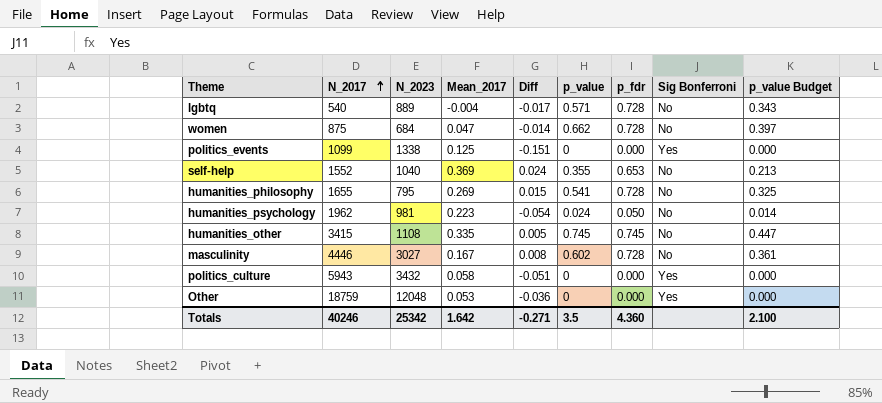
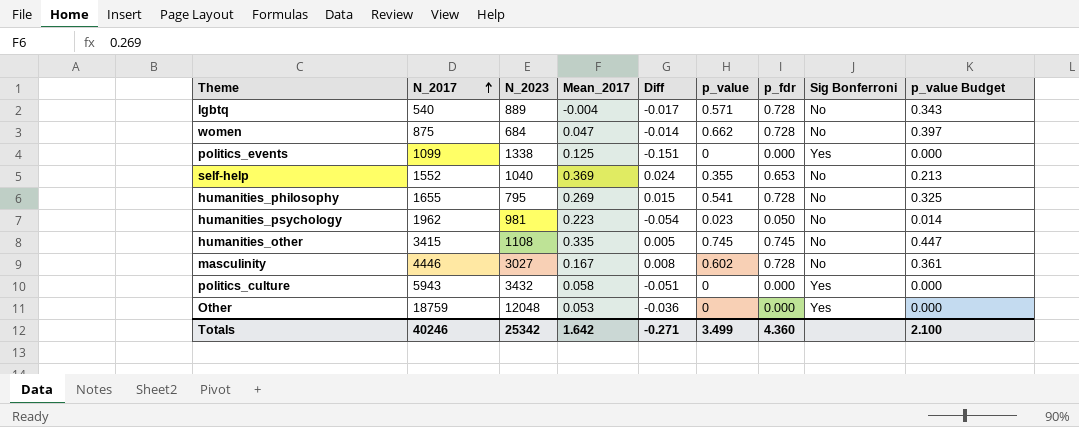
humanities_psychology | p_value: 0.024 -> 0.023
Totals | p_value: 3.5 -> 3.499

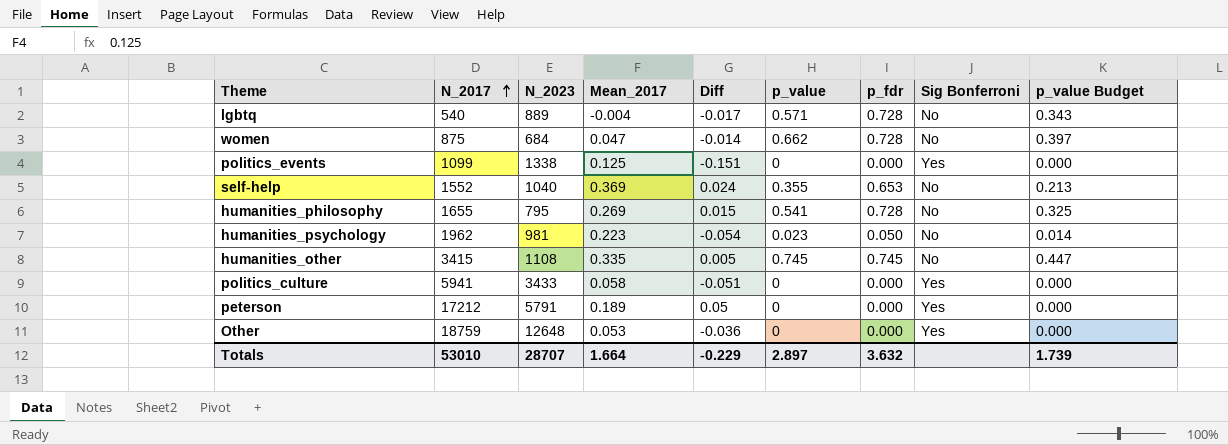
row masculinity: 4446 | 3027 | 0.167 | 0.008 | 0.602 | 0.728 | No | 0.361 -> none
politics_culture | N_2017: 5943 -> 5941
politics_culture | N_2023: 3432 -> 3433
row peterson: none -> 17212 | 5791 | 0.189 | 0.05 | 0 | 0.000 | Yes | 0.000
Other | N_2023: 12048 -> 12648
Totals | N_2017: 40246 -> 53010
Totals | N_2023: 25342 -> 28707
Totals | Mean_2017: 1.642 -> 1.664
Totals | Diff: -0.271 -> -0.229
Totals | p_value: 3.499 -> 2.897
Totals | p_fdr: 4.360 -> 3.632
Totals | p_value Budget: 2.100 -> 1.739

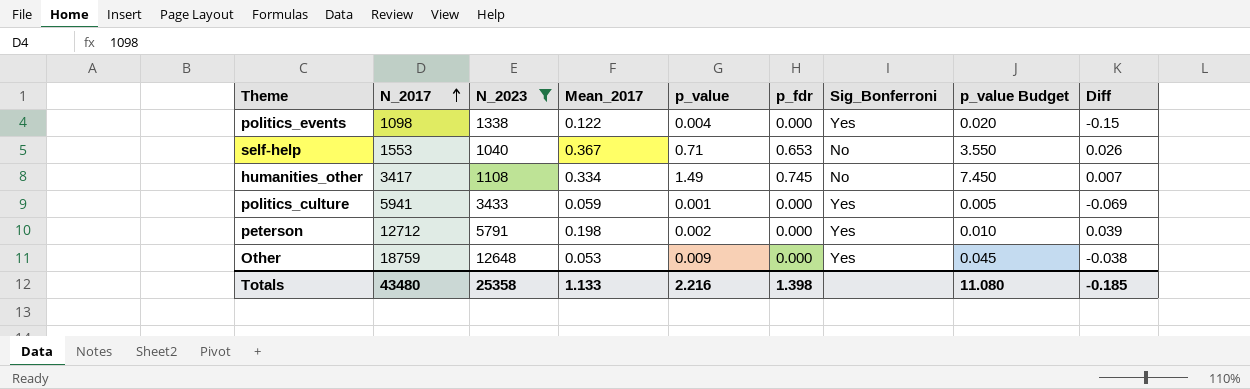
filter: none -> N_2023 >= 1040
column name: Sig Bonferroni -> Sig_Bonferroni
column p_value Budget | formula: [p_value] * 0.6 -> [p_value] * 5
column Diff | position: 5 -> 9
politics_events | N_2017: 1099 -> 1098
politics_events | Mean_2017: 0.125 -> 0.122
politics_events | p_value: 0 -> 0.004
politics_events | Diff: -0.151 -> -0.15
self-help | N_2017: 1552 -> 1553
self-help | Mean_2017: 0.369 -> 0.367
self-help | p_value: 0.355 -> 0.71
self-help | Diff: 0.024 -> 0.026
humanities_other | N_2017: 3415 -> 3417
humanities_other | Mean_2017: 0.335 -> 0.334
humanities_other | p_value: 0.745 -> 1.49
humanities_other | Diff: 0.005 -> 0.007
politics_culture | Mean_2017: 0.058 -> 0.059
politics_culture | p_value: 0 -> 0.001
politics_culture | Diff: -0.051 -> -0.069
peterson | N_2017: 17212 -> 12712
peterson | Mean_2017: 0.189 -> 0.198
peterson | p_value: 0 -> 0.002
peterson | Diff: 0.05 -> 0.039
Other | p_value: 0 -> 0.009
Other | Diff: -0.036 -> -0.038
Totals | N_2017: 53010 -> 43480
Totals | N_2023: 28707 -> 25358
Totals | Mean_2017: 1.664 -> 1.133
Totals | p_value: 2.897 -> 2.216
Totals | p_fdr: 3.632 -> 1.398
Totals | p_value Budget: 1.739 -> 11.080
Totals | Diff: -0.229 -> -0.185

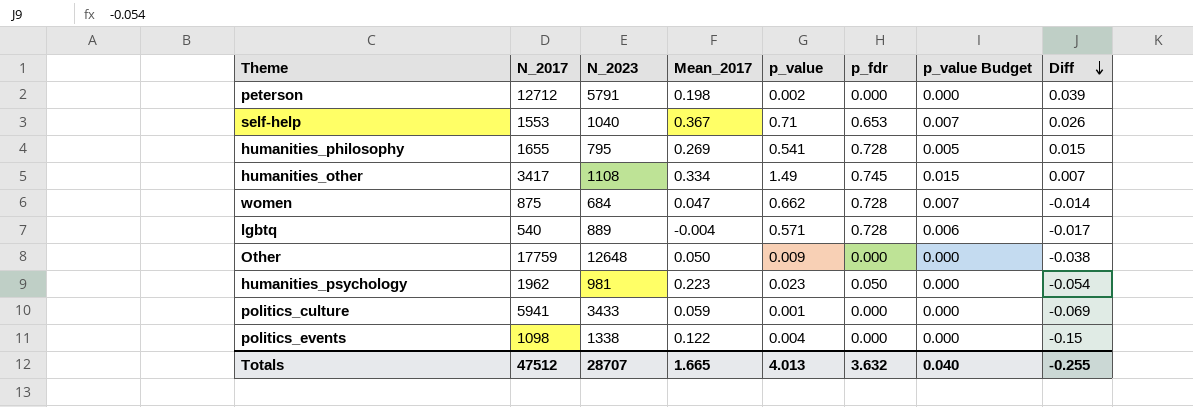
filter: N_2023 >= 1040 -> none
row order: N_2017 ascending -> Diff descending
column Sig_Bonferroni | position: 7 -> none
column p_value Budget | formula: [p_value] * 5 -> [p_value] * 0.01
Other | N_2017: 18759 -> 17759
Other | Mean_2017: 0.053 -> 0.050
Totals | N_2017: 43480 -> 47512
Totals | N_2023: 25358 -> 28707
Totals | Mean_2017: 1.133 -> 1.665
Totals | p_value: 2.216 -> 4.013
Totals | p_fdr: 1.398 -> 3.632
Totals | p_value Budget: 11.080 -> 0.040
Totals | Diff: -0.185 -> -0.255

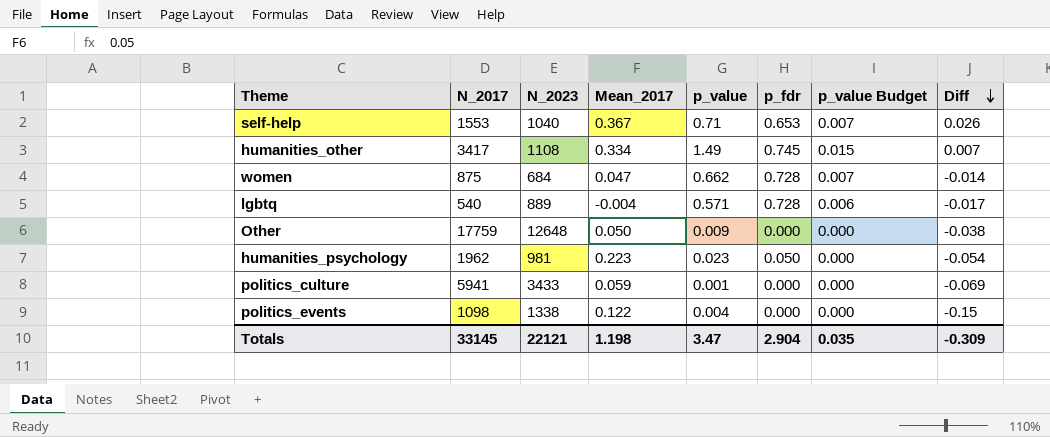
row peterson: 12712 | 5791 | 0.198 | 0.002 | 0.000 | 0.000 | 0.039 -> none
row humanities_philosophy: 1655 | 795 | 0.269 | 0.541 | 0.728 | 0.005 | 0.015 -> none
Totals | N_2017: 47512 -> 33145
Totals | N_2023: 28707 -> 22121
Totals | Mean_2017: 1.665 -> 1.198
Totals | p_value: 4.013 -> 3.47
Totals | p_fdr: 3.632 -> 2.904
Totals | p_value Budget: 0.040 -> 0.035
Totals | Diff: -0.255 -> -0.309

